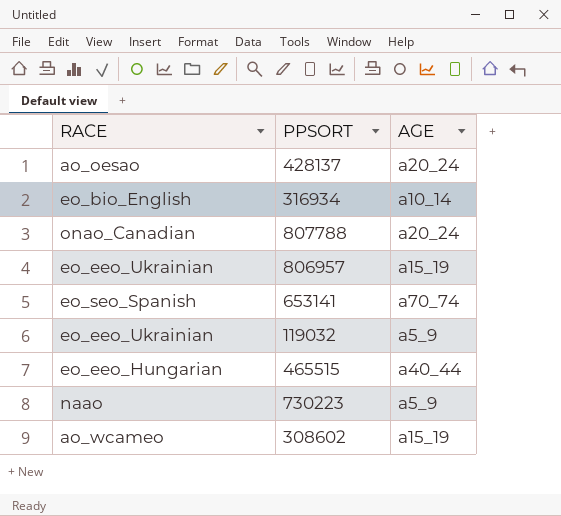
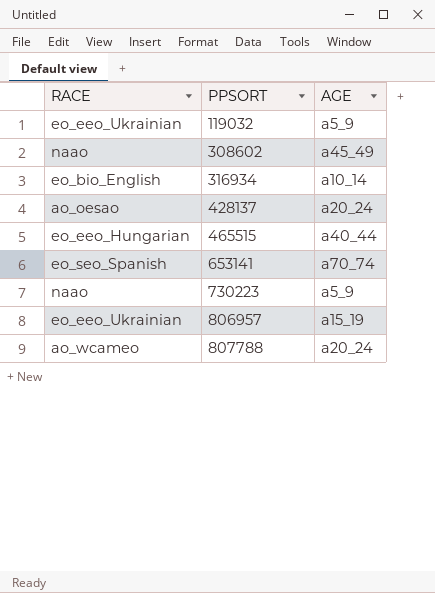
row order: none -> PPSORT ascending
308602 | RACE: ao_wcameo -> naao
308602 | AGE: a15_19 -> a45_49
807788 | RACE: onao_Canadian -> ao_wcameo

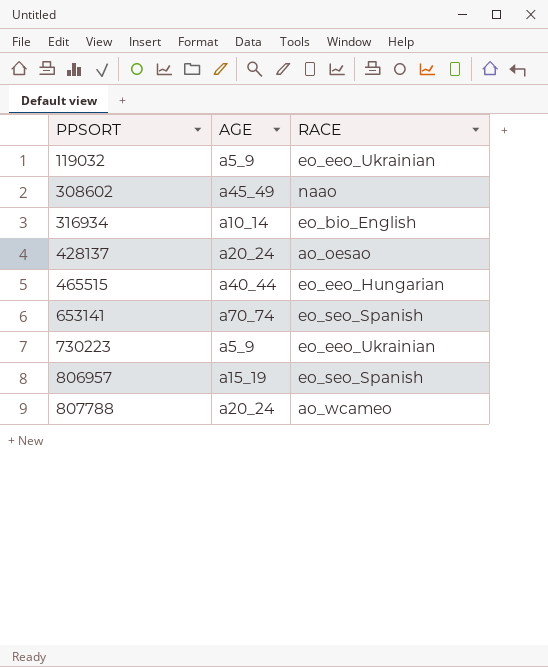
column RACE | position: 1 -> 3
730223 | RACE: naao -> eo_eeo_Ukrainian
806957 | RACE: eo_eeo_Ukrainian -> eo_seo_Spanish

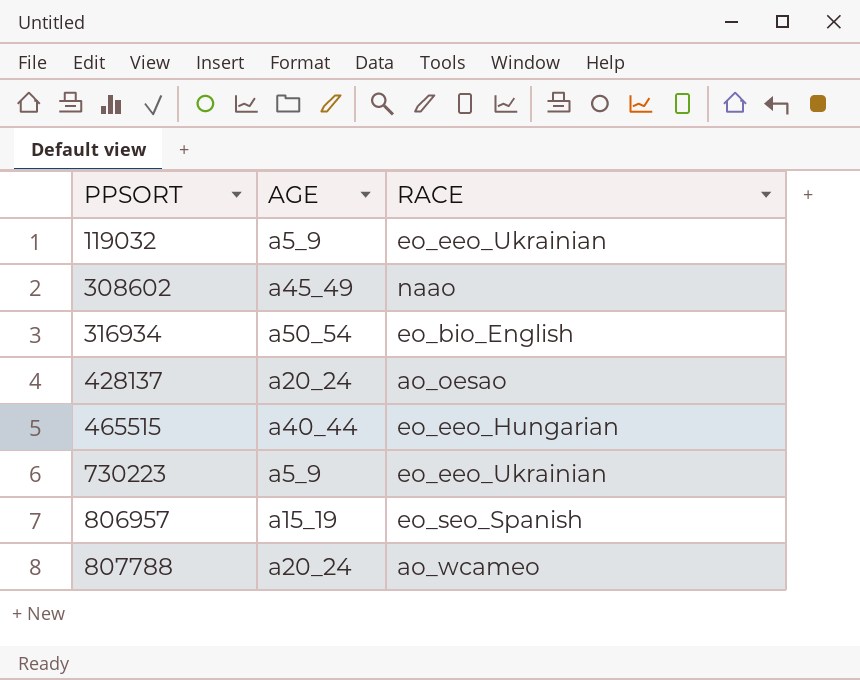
row 653141: a70_74 | eo_seo_Spanish -> none
316934 | AGE: a10_14 -> a50_54

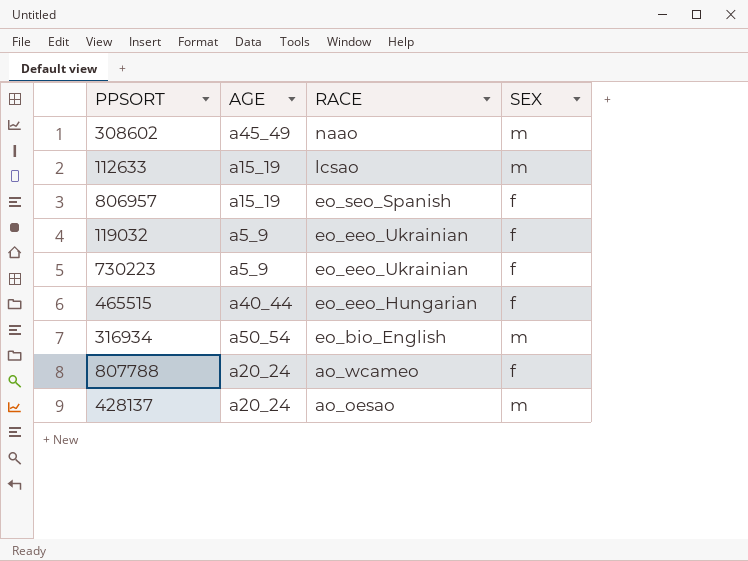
row order: PPSORT ascending -> RACE descending
column SEX | position: none -> 4
row 112633: none -> a15_19 | lcsao | m

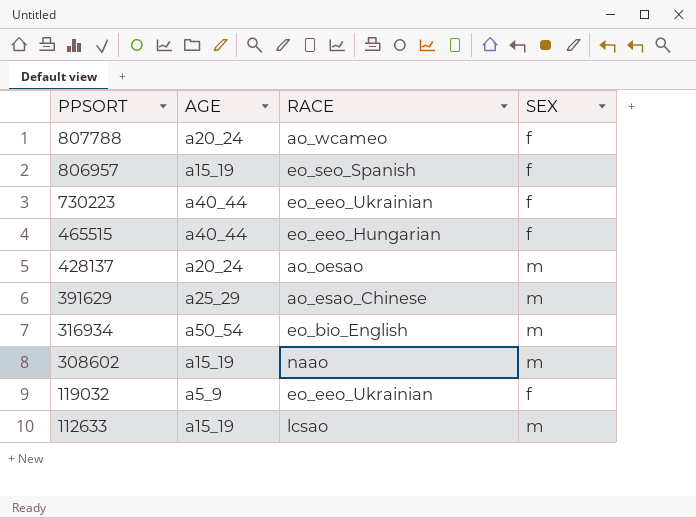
row order: RACE descending -> PPSORT descending
730223 | AGE: a5_9 -> a40_44
row 391629: none -> a25_29 | ao_esao_Chinese | m
308602 | AGE: a45_49 -> a15_19

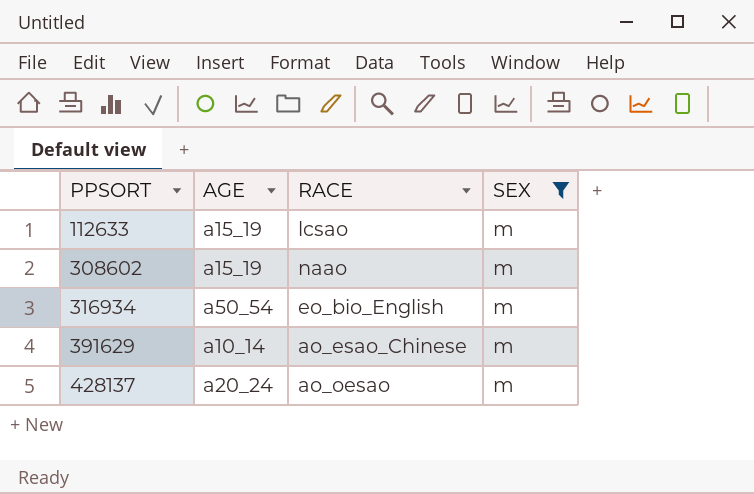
filter: none -> SEX = m
row order: PPSORT descending -> PPSORT ascending
391629 | AGE: a25_29 -> a10_14

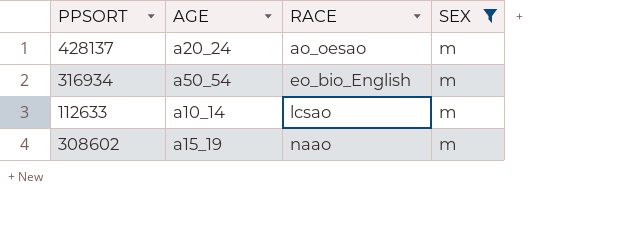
row order: PPSORT ascending -> RACE ascending
row 391629: a10_14 | ao_esao_Chinese | m -> none
112633 | AGE: a15_19 -> a10_14

